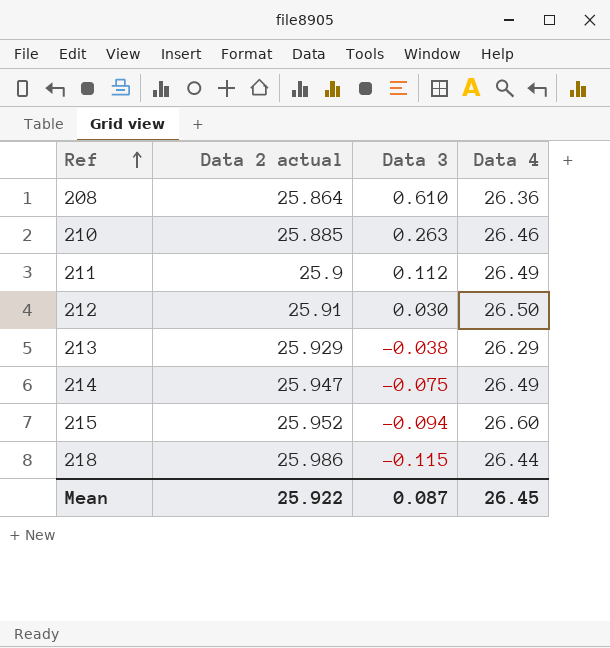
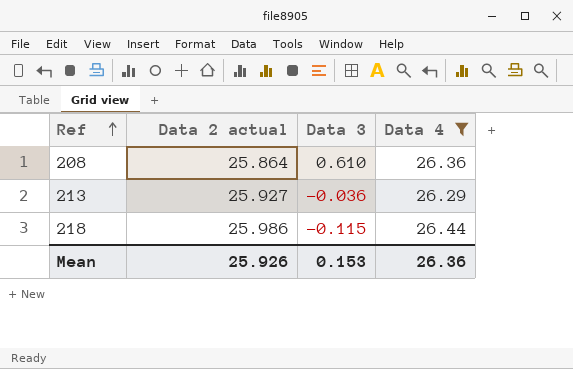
filter: none -> Data 4 <= 26.44
213 | Data 2 actual: 25.929 -> 25.927
213 | Data 3: -0.038 -> -0.036
Mean | Data 2 actual: 25.922 -> 25.926
Mean | Data 3: 0.087 -> 0.153
Mean | Data 4: 26.45 -> 26.36

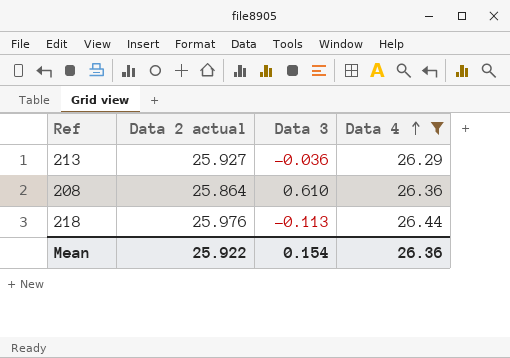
row order: Ref ascending -> Data 4 ascending
218 | Data 2 actual: 25.986 -> 25.976
218 | Data 3: -0.115 -> -0.113
Mean | Data 2 actual: 25.926 -> 25.922
Mean | Data 3: 0.153 -> 0.154

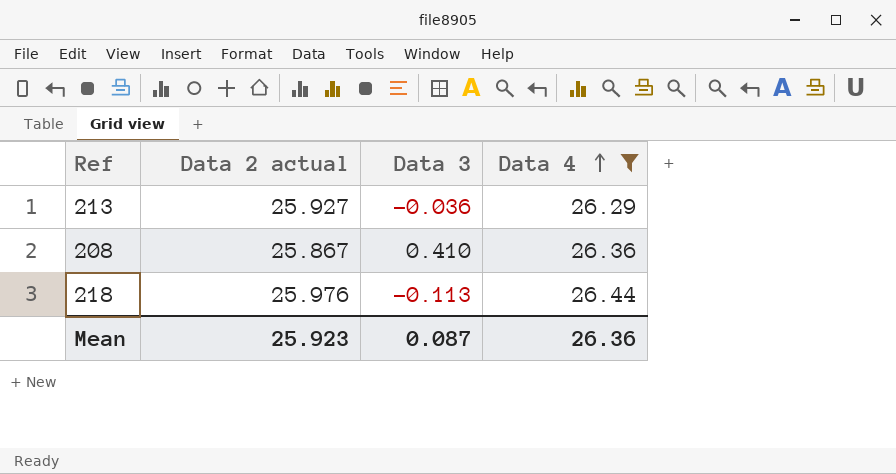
208 | Data 2 actual: 25.864 -> 25.867
208 | Data 3: 0.610 -> 0.410
Mean | Data 2 actual: 25.922 -> 25.923
Mean | Data 3: 0.154 -> 0.087

